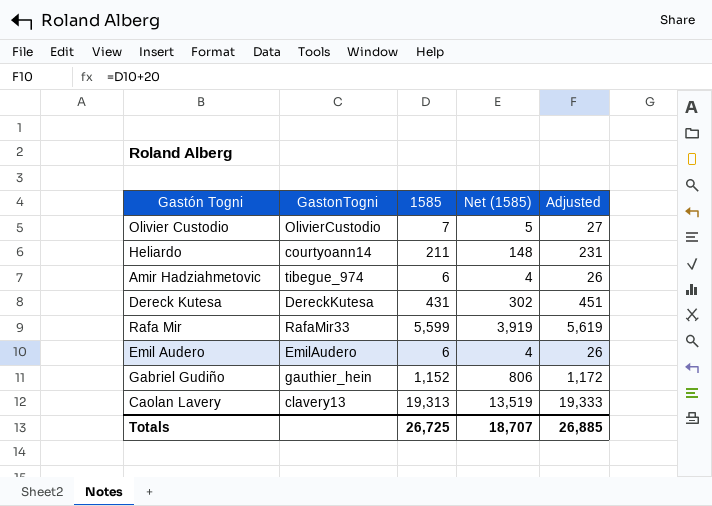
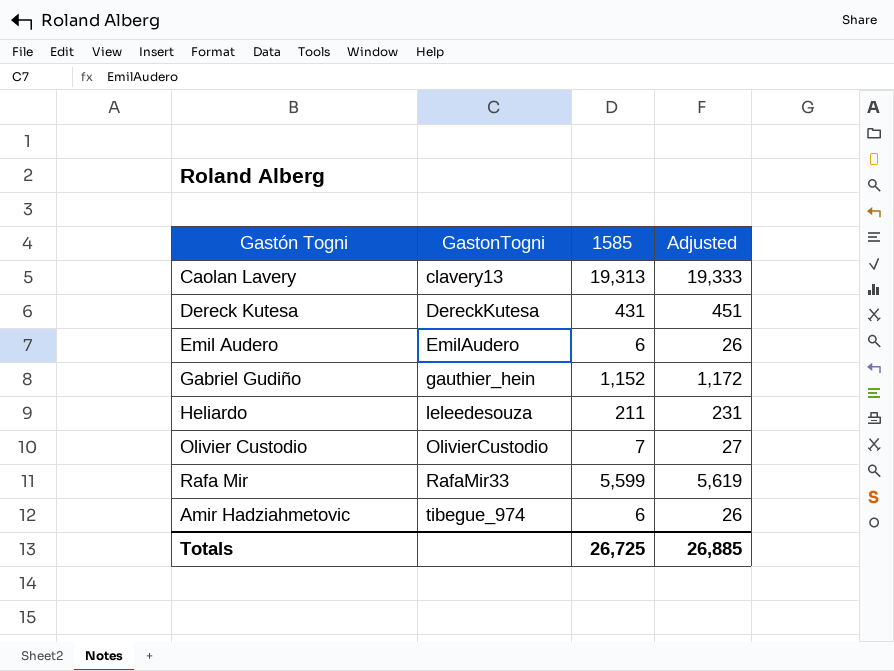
row order: none -> GastonTogni ascending
column Net (1585) | formula: [1585] * 0.7 -> none
Heliardo | GastonTogni: courtyoann14 -> leleedesouza

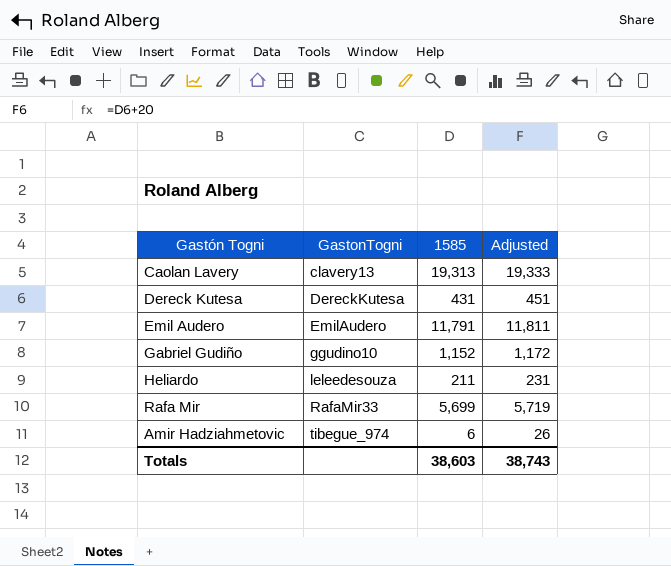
row Olivier Custodio: OlivierCustodio | 7 | 27 -> none
Emil Audero | 1585: 6 -> 11,791
Emil Audero | Adjusted: 26 -> 11,811
Gabriel Gudiño | GastonTogni: gauthier_hein -> ggudino10
Rafa Mir | 1585: 5,599 -> 5,699
Rafa Mir | Adjusted: 5,619 -> 5,719
Totals | 1585: 26,725 -> 38,603
Totals | Adjusted: 26,885 -> 38,743

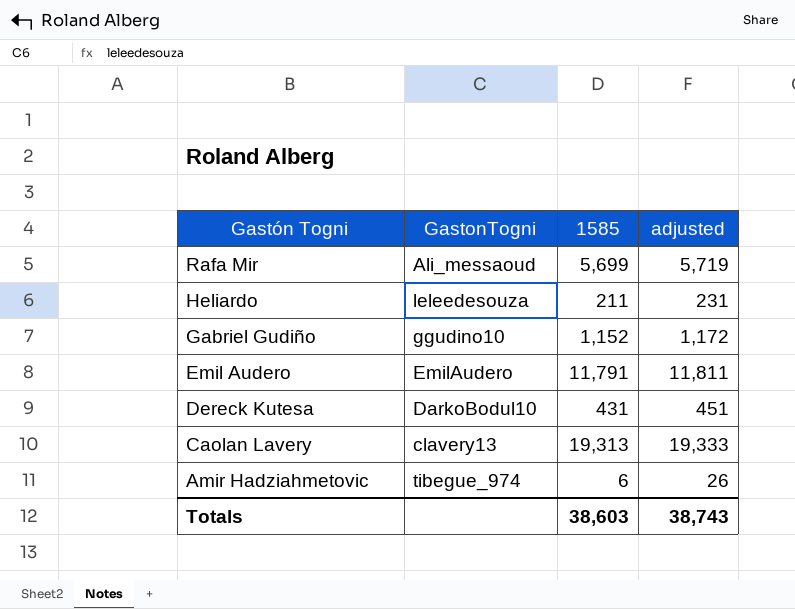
row order: GastonTogni ascending -> Gastón Togni descending
column name: Adjusted -> adjusted
Rafa Mir | GastonTogni: RafaMir33 -> Ali_messaoud
Dereck Kutesa | GastonTogni: DereckKutesa -> DarkoBodul10

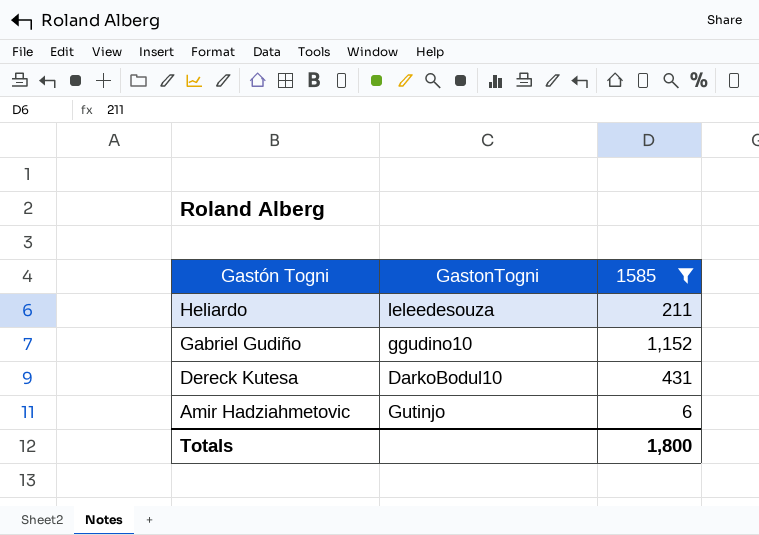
filter: none -> 1585 <= 1,152
column adjusted | formula: [1585] + 20 -> none
Amir Hadziahmetovic | GastonTogni: tibegue_974 -> Gutinjo
Totals | 1585: 38,603 -> 1,800

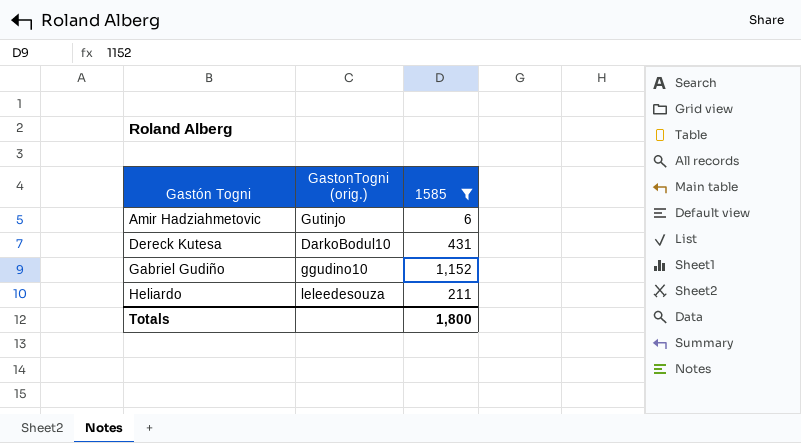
row order: Gastón Togni descending -> Gastón Togni ascending
column name: GastonTogni -> GastonTogni (orig.)

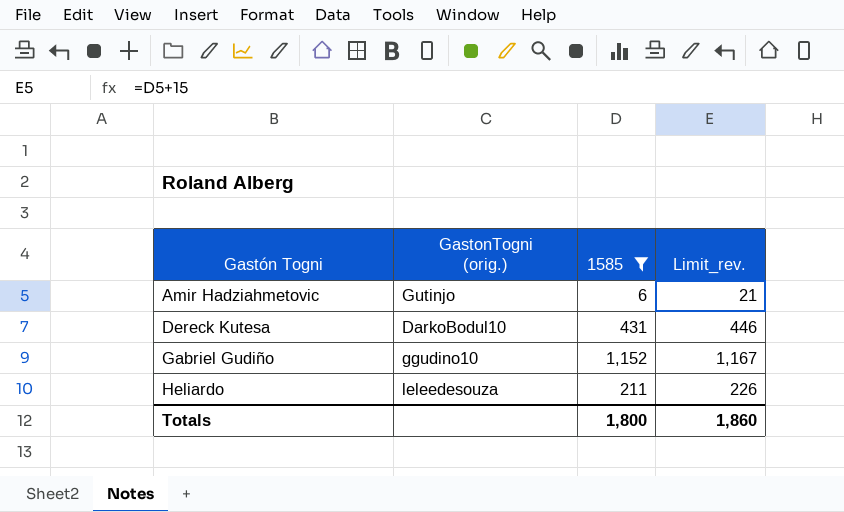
column Limit_rev. | formula: none -> [1585] + 15

